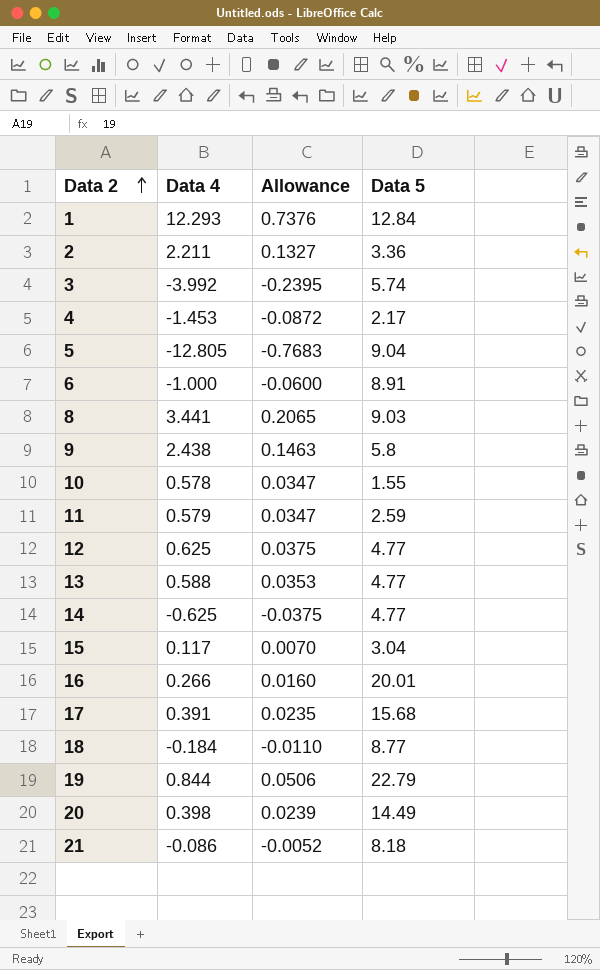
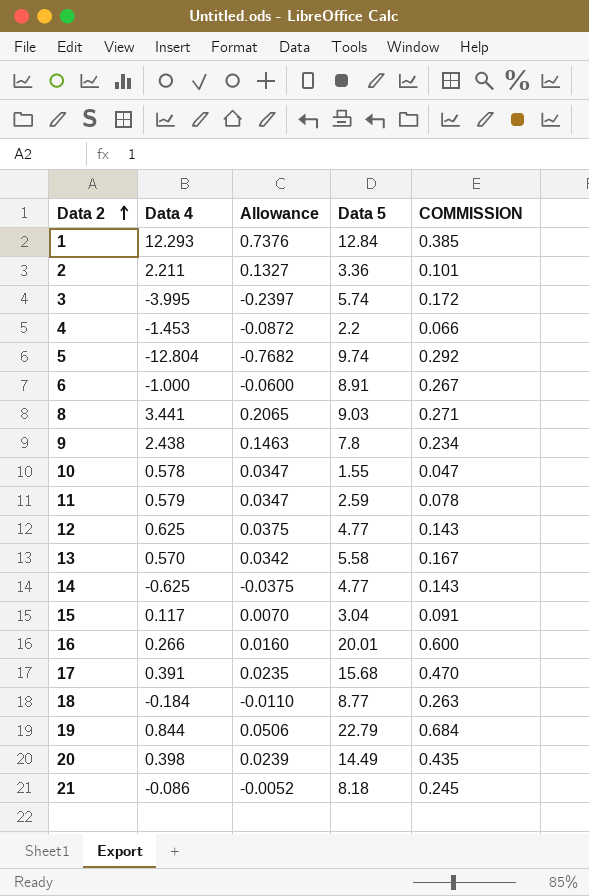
column COMMISSION | formula: none -> [Data 5] * 0.03
3 | Data 4: -3.992 -> -3.995
3 | Allowance: -0.2395 -> -0.2397
4 | Data 5: 2.17 -> 2.2
5 | Data 4: -12.805 -> -12.804
5 | Allowance: -0.7683 -> -0.7682
5 | Data 5: 9.04 -> 9.74
9 | Data 5: 5.8 -> 7.8
13 | Data 4: 0.588 -> 0.570
13 | Allowance: 0.0353 -> 0.0342
13 | Data 5: 4.77 -> 5.58

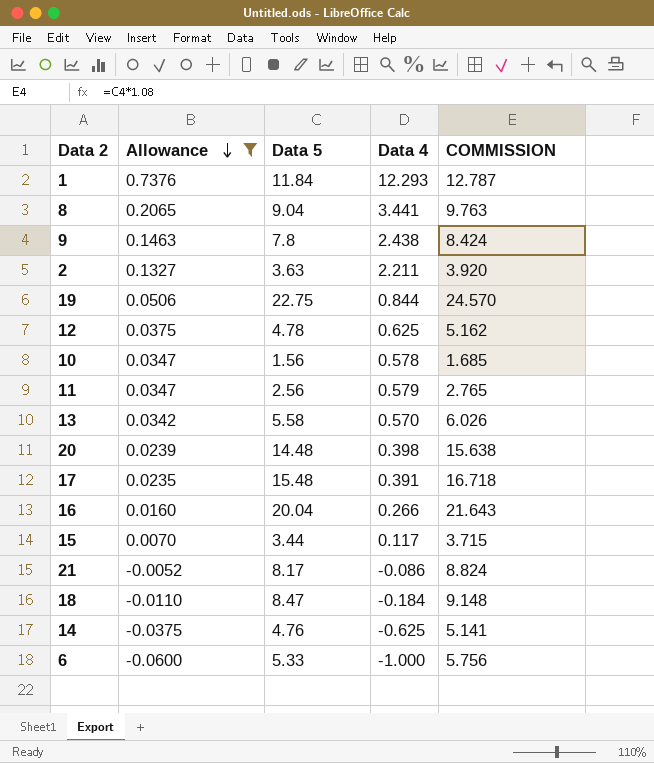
filter: none -> Allowance >= -0.0600
row order: Data 2 ascending -> Allowance descending
column Data 4 | position: 2 -> 4
column COMMISSION | formula: [Data 5] * 0.03 -> [Data 5] * 1.08
1 | Data 5: 12.84 -> 11.84
8 | Data 5: 9.03 -> 9.04
2 | Data 5: 3.36 -> 3.63
19 | Data 5: 22.79 -> 22.75
12 | Data 5: 4.77 -> 4.78
10 | Data 5: 1.55 -> 1.56
11 | Data 5: 2.59 -> 2.56
20 | Data 5: 14.49 -> 14.48
17 | Data 5: 15.68 -> 15.48
16 | Data 5: 20.01 -> 20.04
15 | Data 5: 3.04 -> 3.44
21 | Data 5: 8.18 -> 8.17
18 | Data 5: 8.77 -> 8.47
14 | Data 5: 4.77 -> 4.76
6 | Data 5: 8.91 -> 5.33

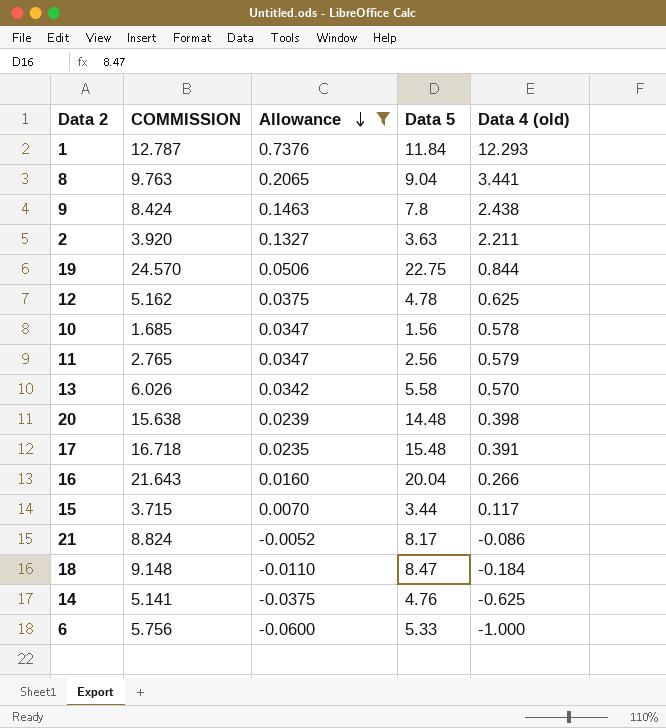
column COMMISSION | position: 5 -> 2
column name: Data 4 -> Data 4 (old)

